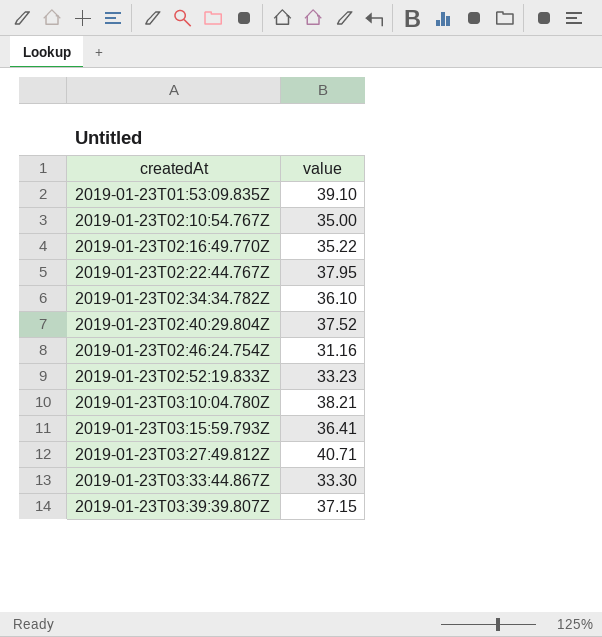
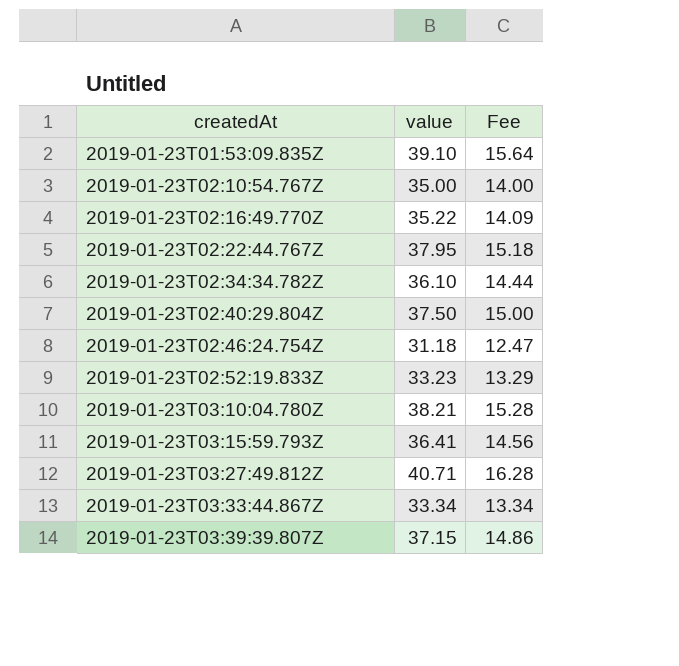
column Fee | formula: none -> [value] * 0.4
2019-01-23T02:40:29.804Z | value: 37.52 -> 37.50
2019-01-23T02:46:24.754Z | value: 31.16 -> 31.18
2019-01-23T03:33:44.867Z | value: 33.30 -> 33.34

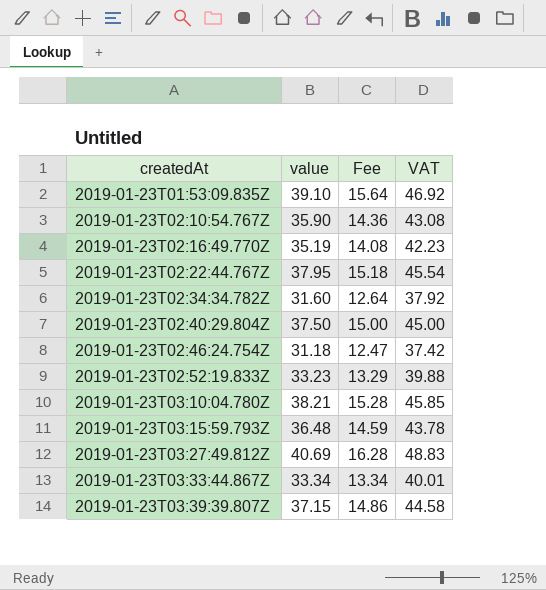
column VAT | formula: none -> [value] * 1.2
2019-01-23T02:10:54.767Z | value: 35.00 -> 35.90
2019-01-23T02:10:54.767Z | Fee: 14.00 -> 14.36
2019-01-23T02:16:49.770Z | value: 35.22 -> 35.19
2019-01-23T02:16:49.770Z | Fee: 14.09 -> 14.08
2019-01-23T02:34:34.782Z | value: 36.10 -> 31.60
2019-01-23T02:34:34.782Z | Fee: 14.44 -> 12.64
2019-01-23T03:15:59.793Z | value: 36.41 -> 36.48
2019-01-23T03:15:59.793Z | Fee: 14.56 -> 14.59
2019-01-23T03:27:49.812Z | value: 40.71 -> 40.69

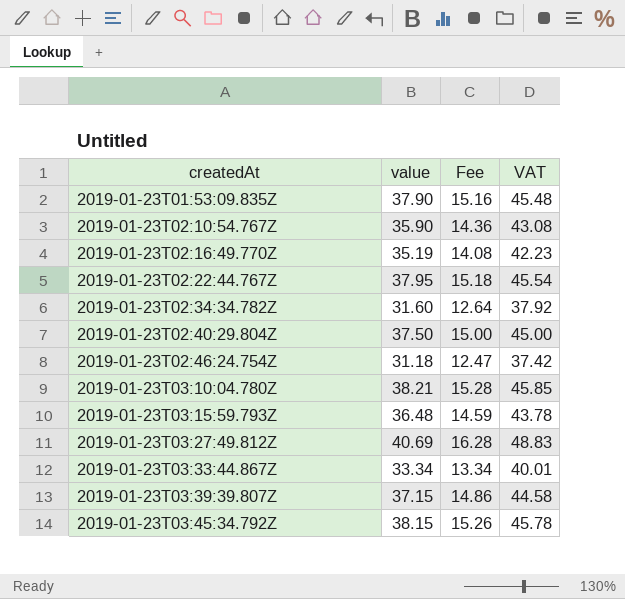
row 2019-01-23T02:52:19.833Z: 33.23 | 13.29 | 39.88 -> none
2019-01-23T01:53:09.835Z | value: 39.10 -> 37.90
2019-01-23T01:53:09.835Z | Fee: 15.64 -> 15.16
2019-01-23T01:53:09.835Z | VAT: 46.92 -> 45.48
row 2019-01-23T03:45:34.792Z: none -> 38.15 | 15.26 | 45.78

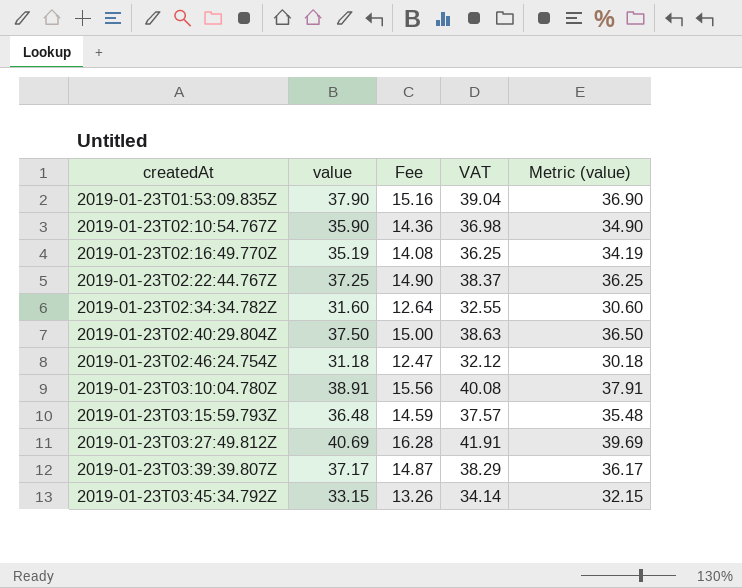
column VAT | formula: [value] * 1.2 -> [value] * 1.03
column Metric (value) | formula: none -> [value] - 1
row 2019-01-23T03:33:44.867Z: 33.34 | 13.34 | 40.01 -> none
2019-01-23T02:22:44.767Z | value: 37.95 -> 37.25
2019-01-23T02:22:44.767Z | Fee: 15.18 -> 14.90
2019-01-23T03:10:04.780Z | value: 38.21 -> 38.91
2019-01-23T03:10:04.780Z | Fee: 15.28 -> 15.56
2019-01-23T03:39:39.807Z | value: 37.15 -> 37.17
2019-01-23T03:39:39.807Z | Fee: 14.86 -> 14.87
2019-01-23T03:45:34.792Z | value: 38.15 -> 33.15
2019-01-23T03:45:34.792Z | Fee: 15.26 -> 13.26

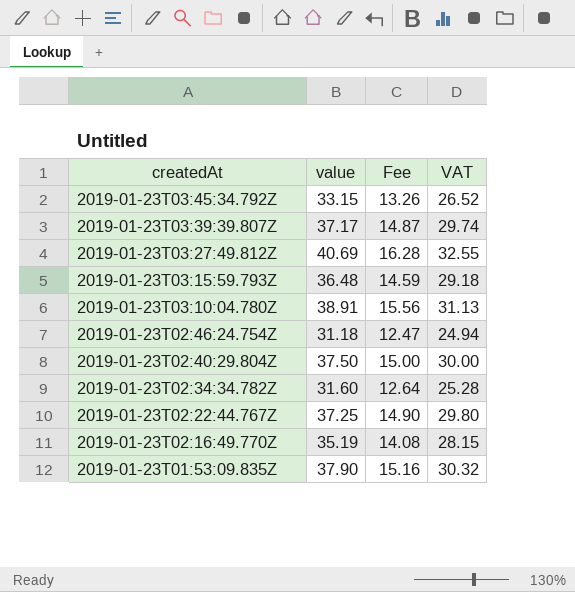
row order: createdAt ascending -> createdAt descending
column Metric (value) | formula: [value] - 1 -> none
column VAT | formula: [value] * 1.03 -> [value] * 0.8
row 2019-01-23T02:10:54.767Z: 35.90 | 14.36 | 36.98 | 34.90 -> none

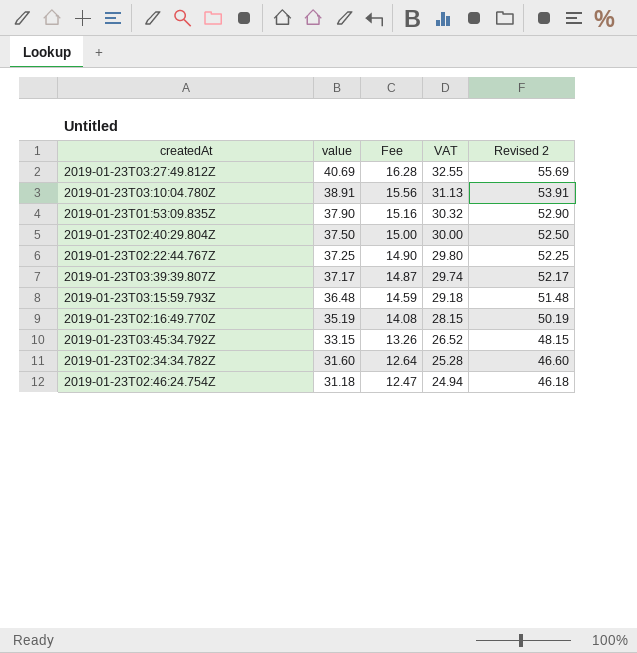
row order: createdAt descending -> value descending
column Revised 2 | formula: none -> [value] + 15

